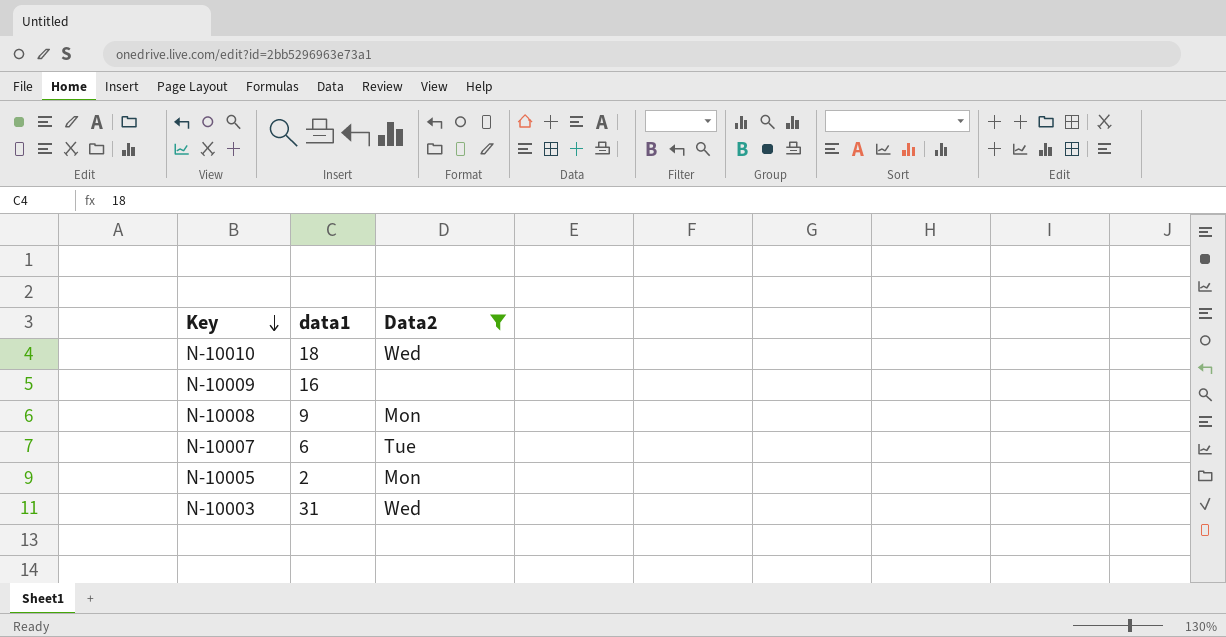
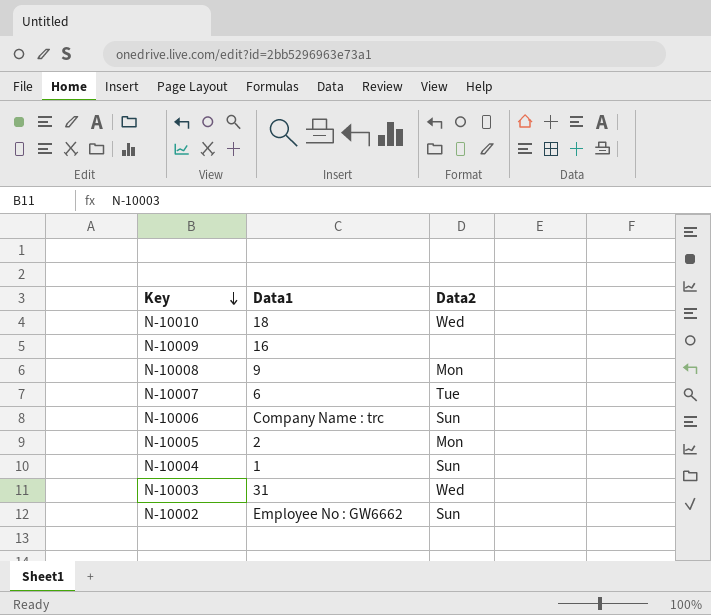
filter: Data2 != Sun -> none
column name: data1 -> Data1

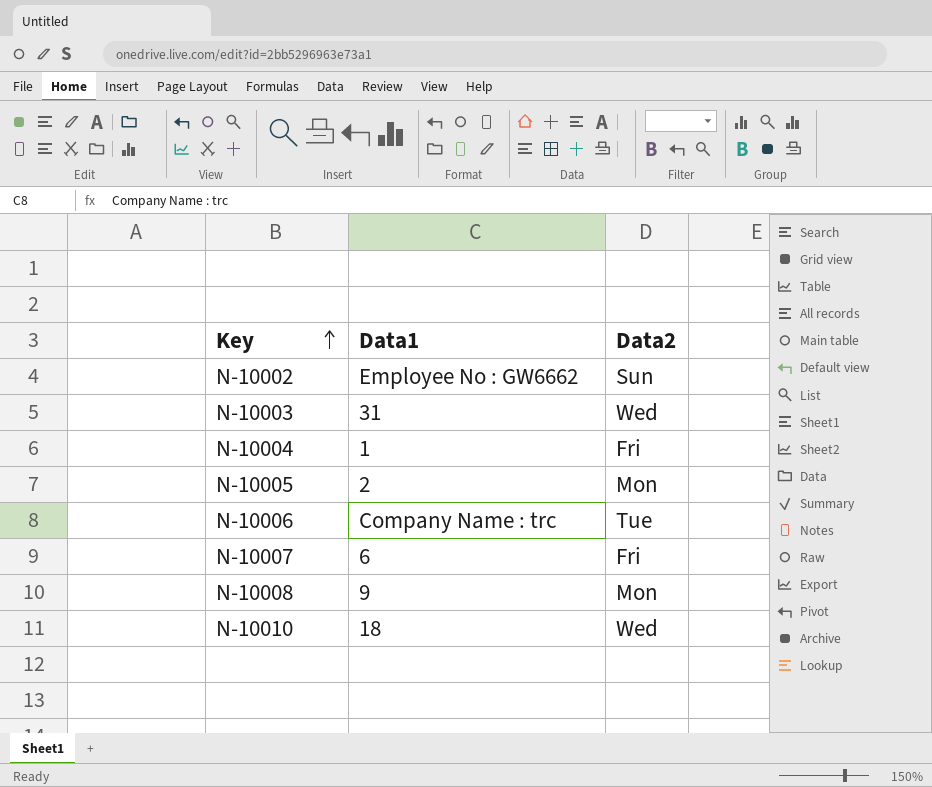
row order: Key descending -> Key ascending
row N-10009: 16 | none -> none
N-10004 | Data2: Sun -> Fri
N-10006 | Data2: Sun -> Tue
N-10007 | Data2: Tue -> Fri

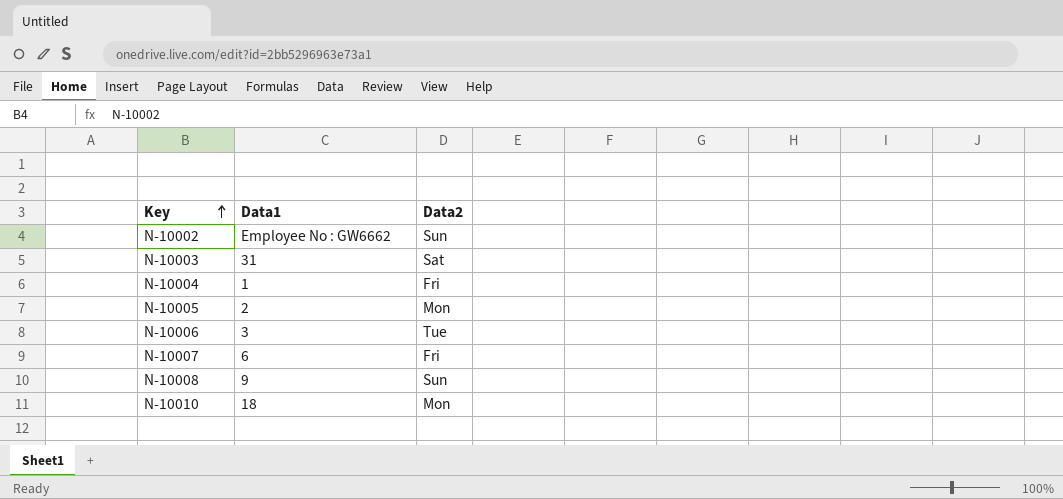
N-10003 | Data2: Wed -> Sat
N-10006 | Data1: Company Name : trc -> 3
N-10008 | Data2: Mon -> Sun
N-10010 | Data2: Wed -> Mon

